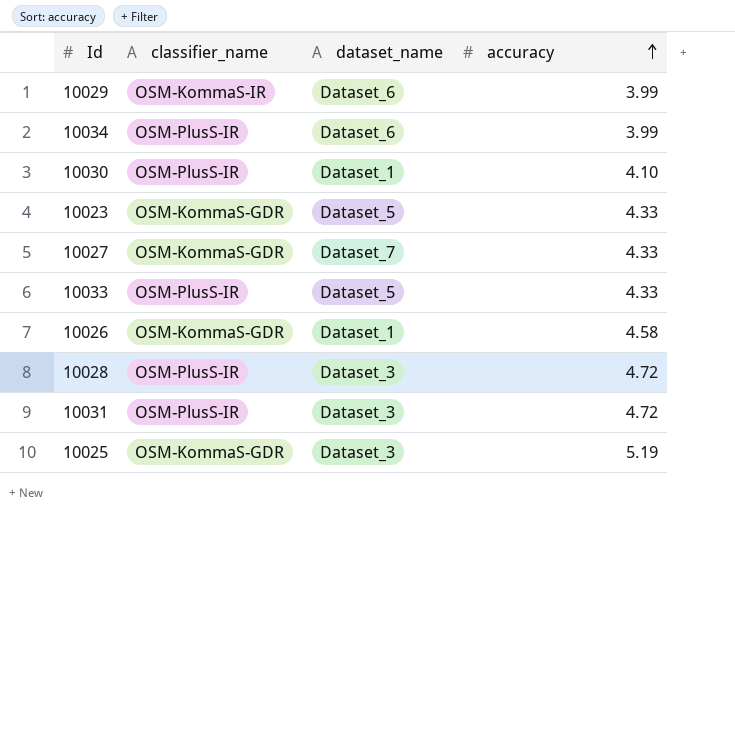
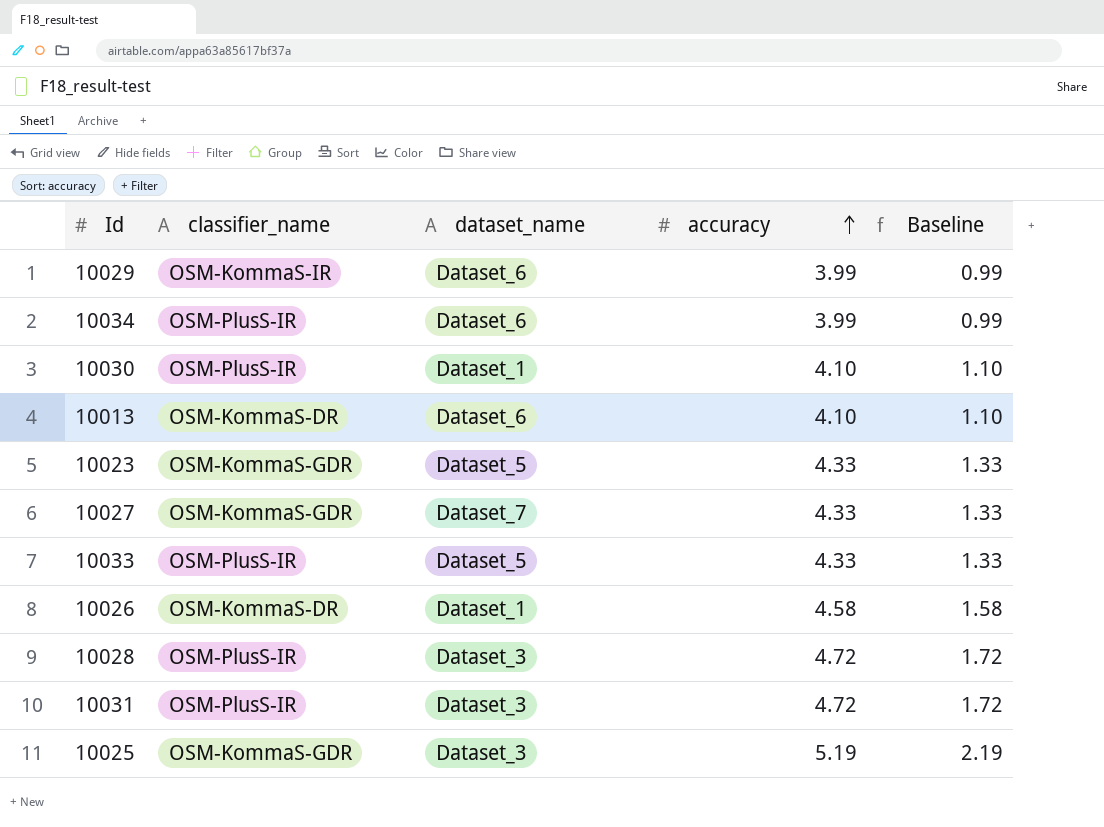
column Baseline | formula: none -> [accuracy] - 3
row 10013: none -> OSM-KommaS-DR | Dataset_6 | 4.10 | 1.10
10026 | classifier_name: OSM-KommaS-GDR -> OSM-KommaS-DR

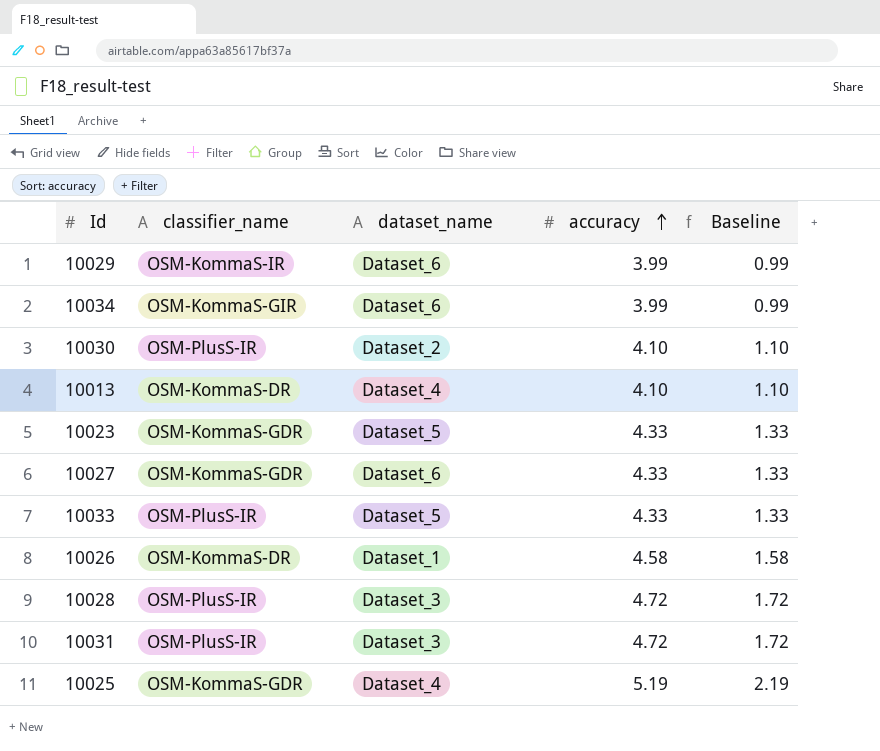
10034 | classifier_name: OSM-PlusS-IR -> OSM-KommaS-GIR
10030 | dataset_name: Dataset_1 -> Dataset_2
10013 | dataset_name: Dataset_6 -> Dataset_4
10027 | dataset_name: Dataset_7 -> Dataset_6
10025 | dataset_name: Dataset_3 -> Dataset_4

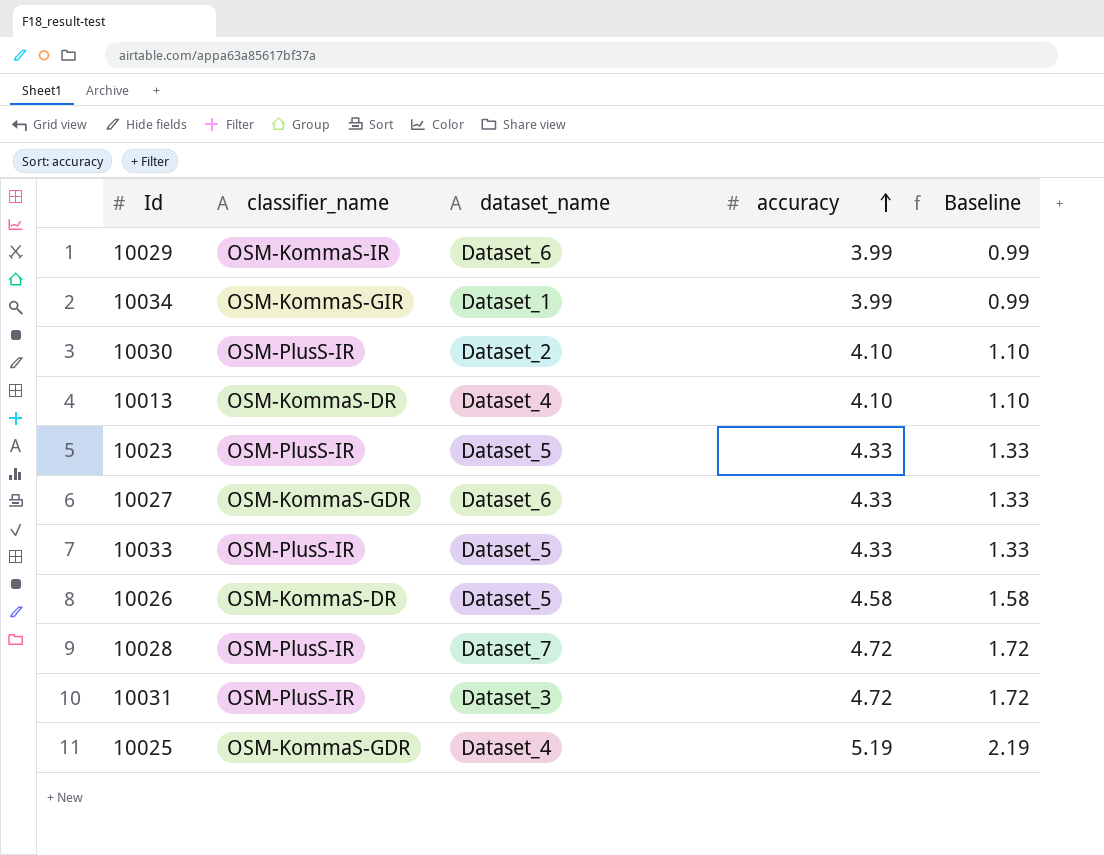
10034 | dataset_name: Dataset_6 -> Dataset_1
10023 | classifier_name: OSM-KommaS-GDR -> OSM-PlusS-IR
10026 | dataset_name: Dataset_1 -> Dataset_5
10028 | dataset_name: Dataset_3 -> Dataset_7

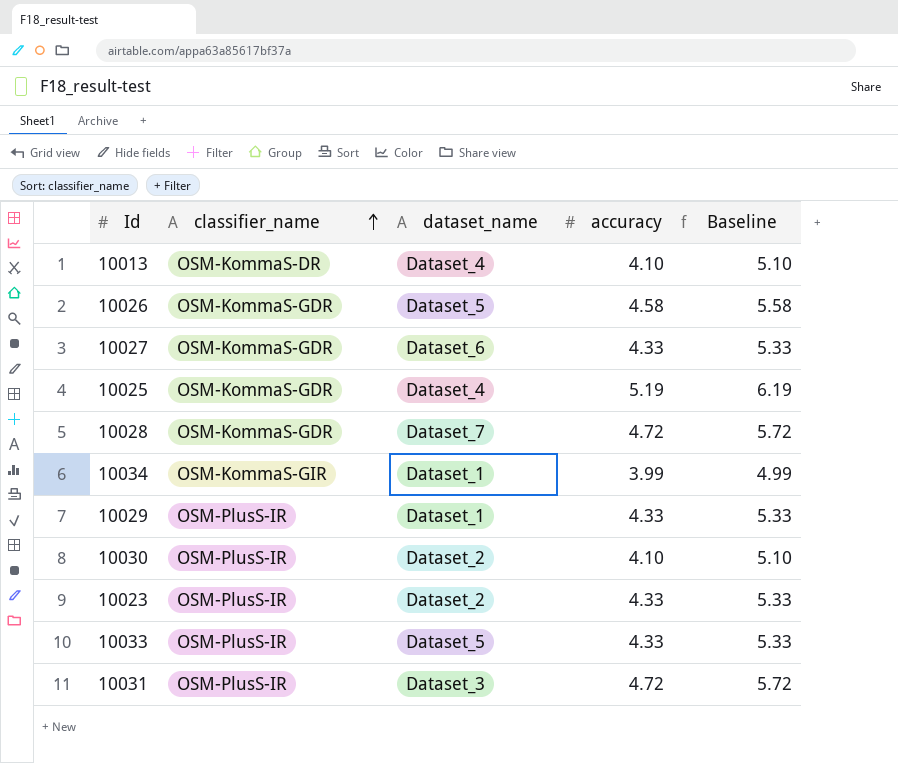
row order: accuracy ascending -> classifier_name ascending
column Baseline | formula: [accuracy] - 3 -> [accuracy] + 1
10026 | classifier_name: OSM-KommaS-DR -> OSM-KommaS-GDR
10028 | classifier_name: OSM-PlusS-IR -> OSM-KommaS-GDR
10029 | classifier_name: OSM-KommaS-IR -> OSM-PlusS-IR
10029 | dataset_name: Dataset_6 -> Dataset_1
10029 | accuracy: 3.99 -> 4.33
10023 | dataset_name: Dataset_5 -> Dataset_2

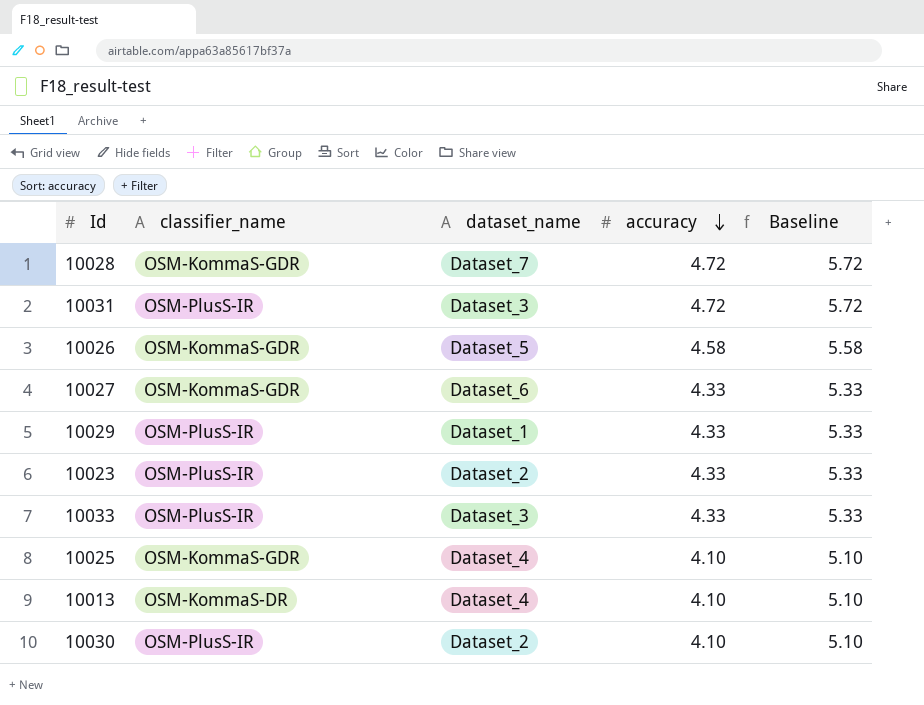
row order: classifier_name ascending -> accuracy descending
row 10034: OSM-KommaS-GIR | Dataset_1 | 3.99 | 4.99 -> none
10033 | dataset_name: Dataset_5 -> Dataset_3
10025 | accuracy: 5.19 -> 4.10
10025 | Baseline: 6.19 -> 5.10

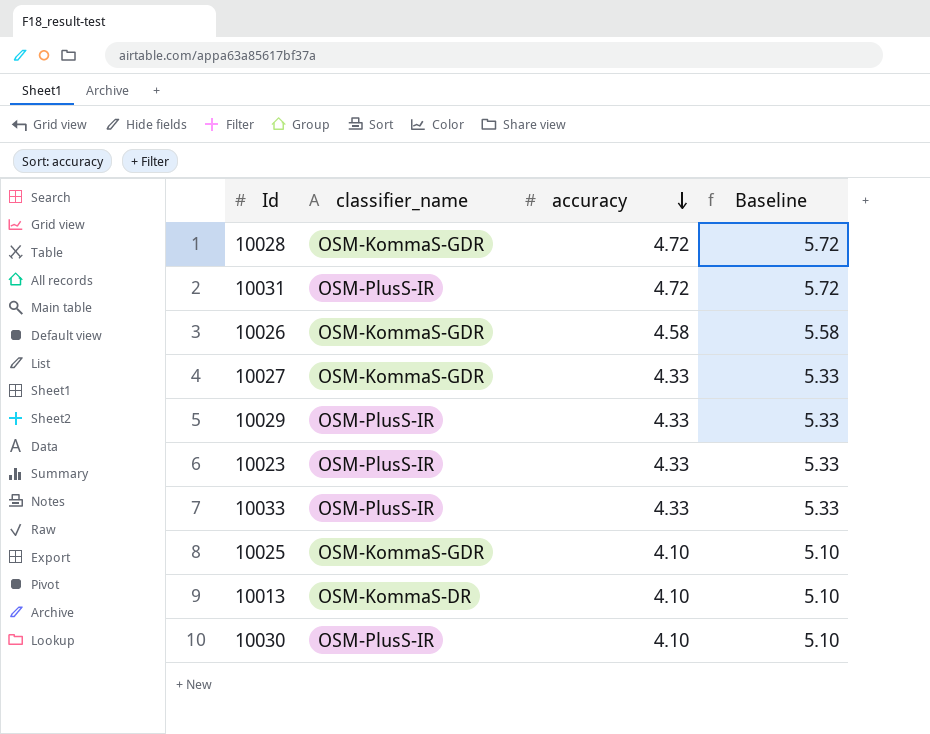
column dataset_name | position: 3 -> none

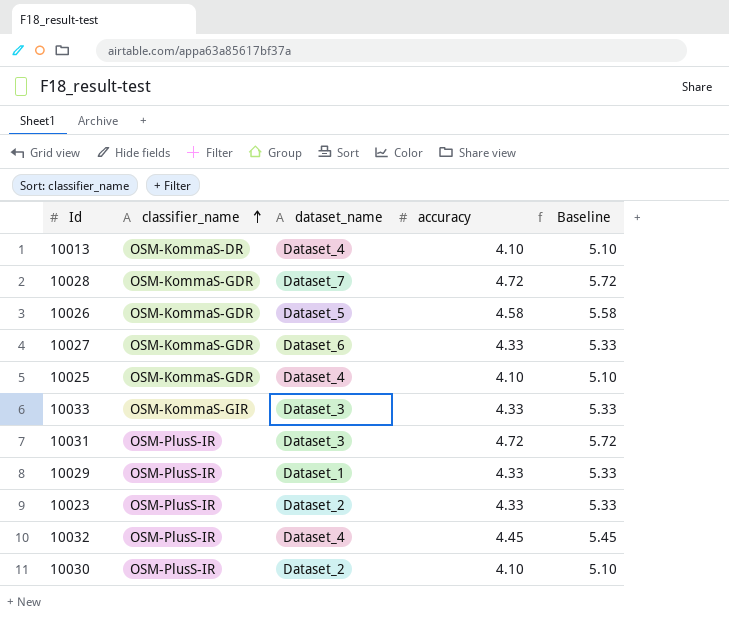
row order: accuracy descending -> classifier_name ascending
column dataset_name | position: none -> 3
10033 | classifier_name: OSM-PlusS-IR -> OSM-KommaS-GIR
row 10032: none -> OSM-PlusS-IR | Dataset_4 | 4.45 | 5.45

